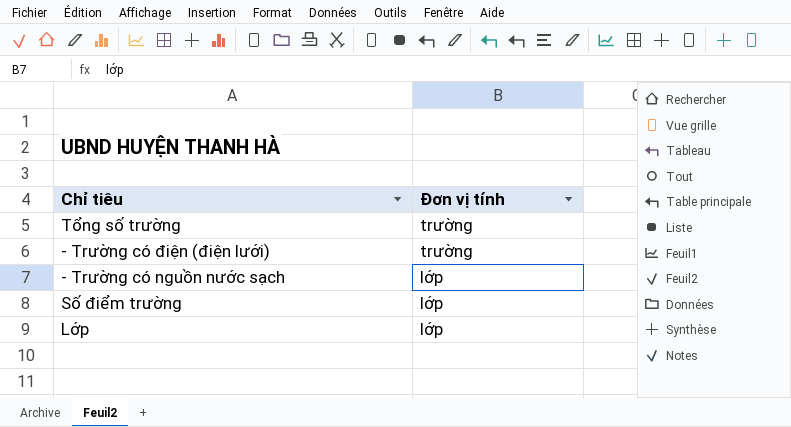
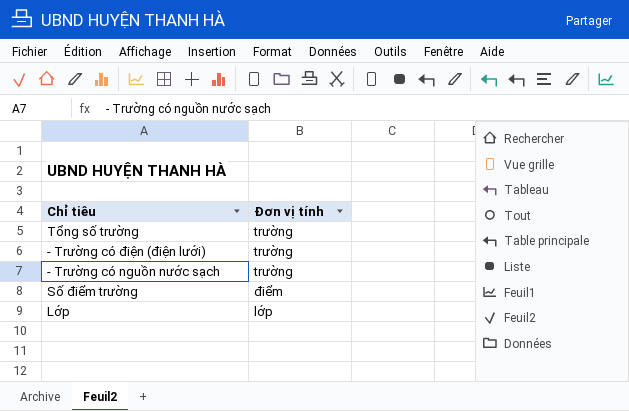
- Trường có nguồn nước sạch | Đơn vị tính: lớp -> trường
Số điểm trường | Đơn vị tính: lớp -> điểm

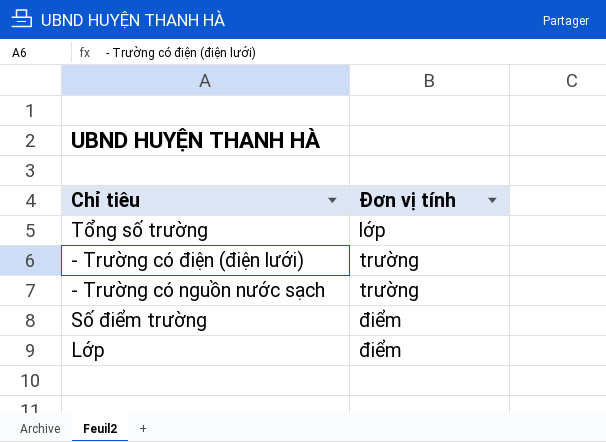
Tổng số trường | Đơn vị tính: trường -> lớp
Lớp | Đơn vị tính: lớp -> điểm

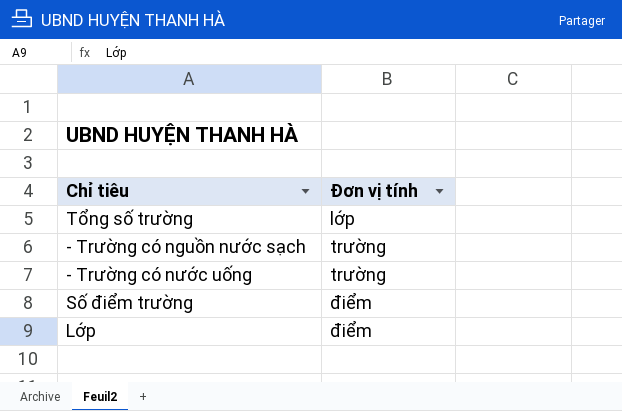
row - Trường có điện (điện lưới): trường -> none
row - Trường có nước uống: none -> trường

